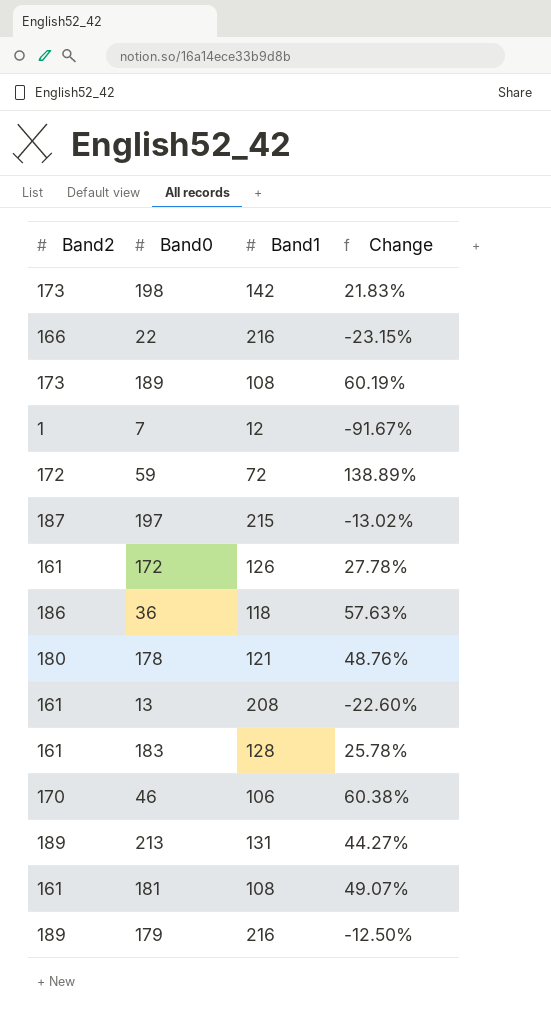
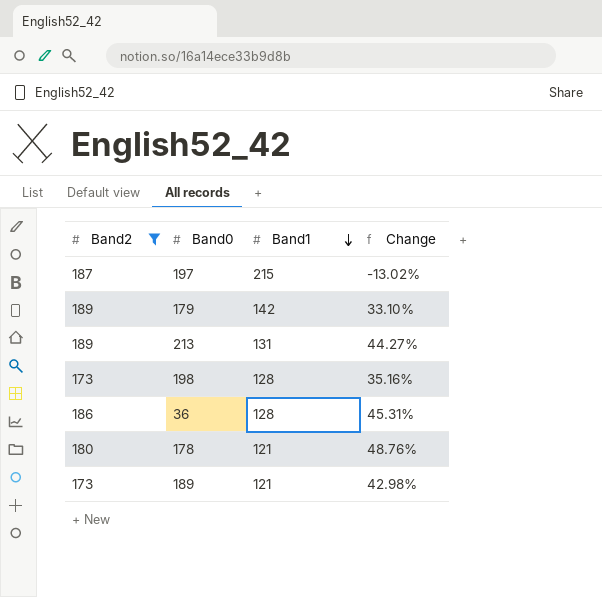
filter: none -> Band2 >= 173
row order: none -> Band1 descending
179 | Band1: 216 -> 142
179 | Change: -12.50% -> 33.10%
198 | Band1: 142 -> 128
198 | Change: 21.83% -> 35.16%
36 | Band1: 118 -> 128
36 | Change: 57.63% -> 45.31%
189 | Band1: 108 -> 121
189 | Change: 60.19% -> 42.98%

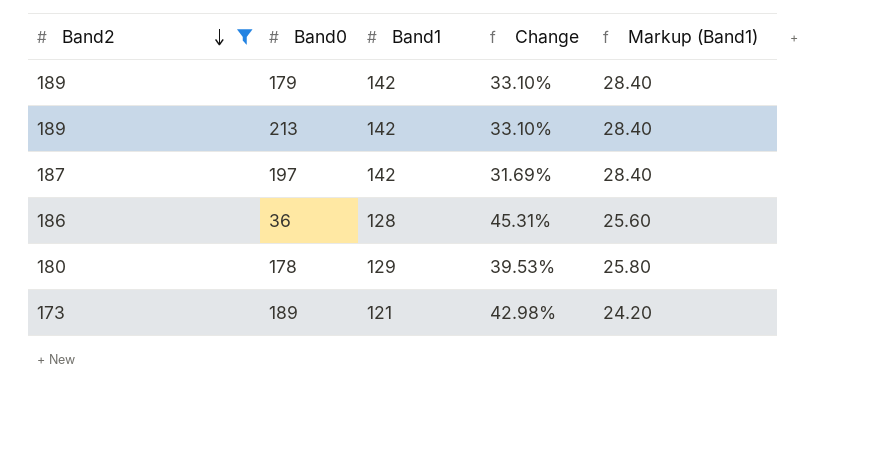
row order: Band1 descending -> Band2 descending
column Markup (Band1) | formula: none -> [Band1] * 0.2
row 198: 173 | 128 | 35.16% -> none
213 | Band1: 131 -> 142
213 | Change: 44.27% -> 33.10%
197 | Band1: 215 -> 142
197 | Change: -13.02% -> 31.69%
178 | Band1: 121 -> 129
178 | Change: 48.76% -> 39.53%

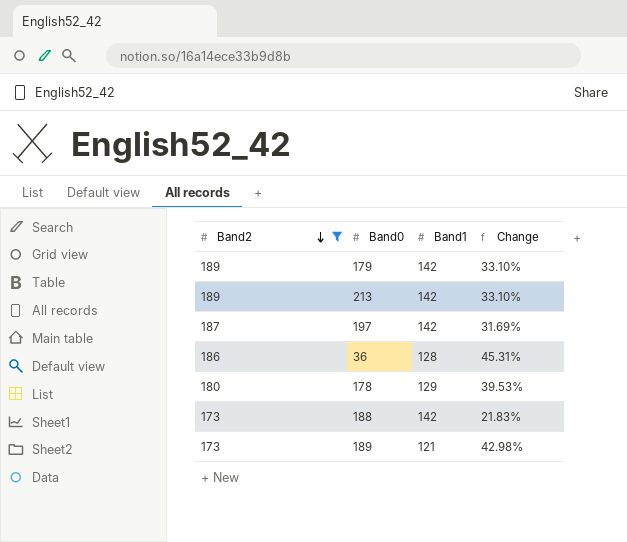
column Markup (Band1) | formula: [Band1] * 0.2 -> none
row 188: none -> 173 | 142 | 21.83%

